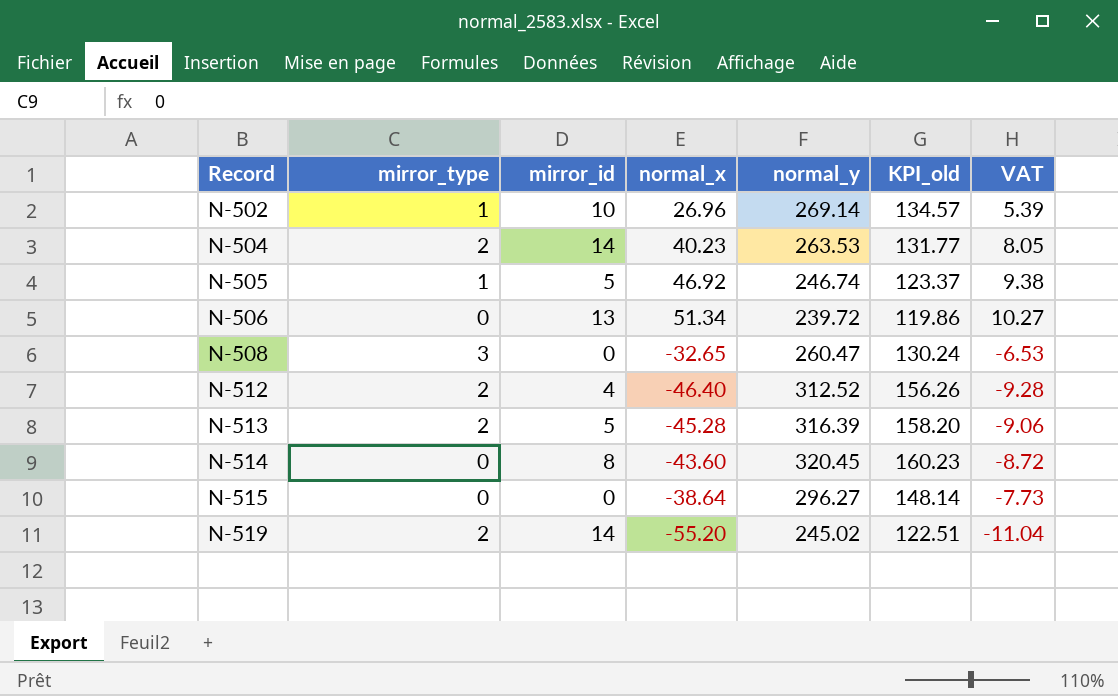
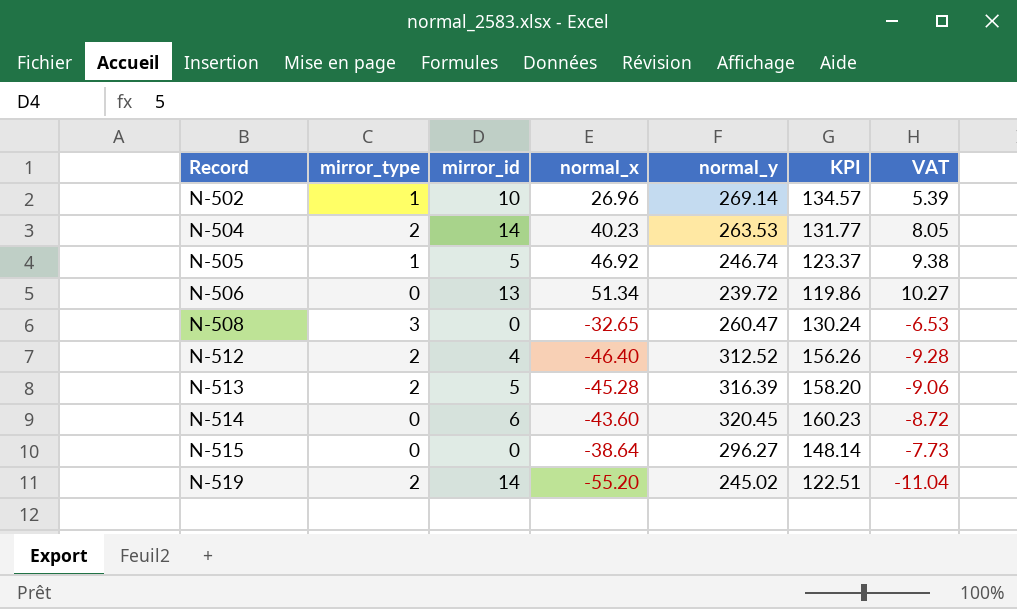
column name: KPI_old -> KPI
N-514 | mirror_id: 8 -> 6

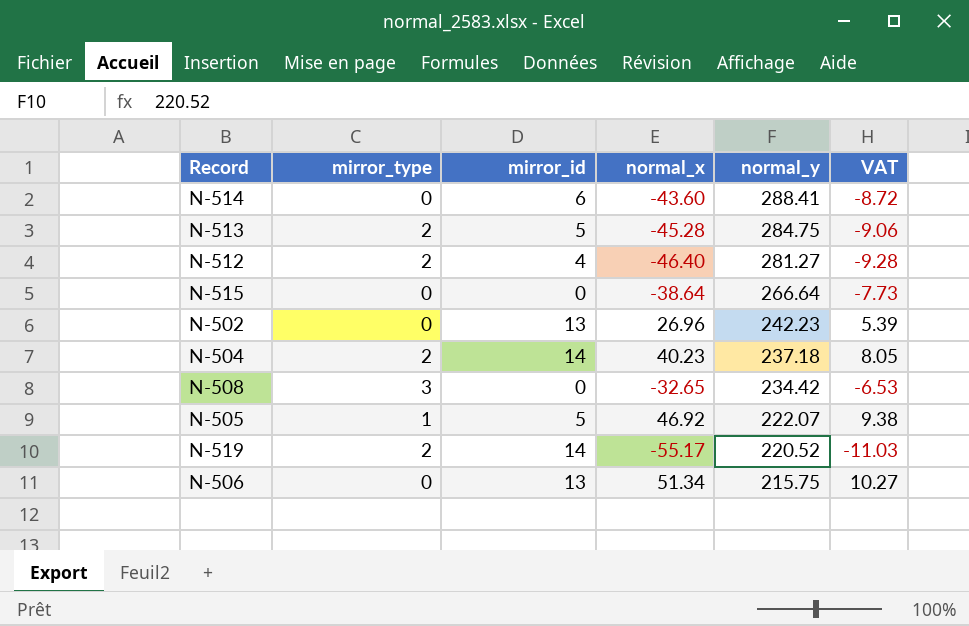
row order: Record ascending -> normal_y descending
column KPI | formula: [normal_y] * 0.5 -> none
N-514 | normal_y: 320.45 -> 288.41
N-513 | normal_y: 316.39 -> 284.75
N-512 | normal_y: 312.52 -> 281.27
N-515 | normal_y: 296.27 -> 266.64
N-502 | mirror_type: 1 -> 0
N-502 | mirror_id: 10 -> 13
N-502 | normal_y: 269.14 -> 242.23
N-504 | normal_y: 263.53 -> 237.18
N-508 | normal_y: 260.47 -> 234.42
N-505 | normal_y: 246.74 -> 222.07
N-519 | normal_x: -55.20 -> -55.17
N-519 | normal_y: 245.02 -> 220.52
N-519 | VAT: -11.04 -> -11.03
N-506 | normal_y: 239.72 -> 215.75

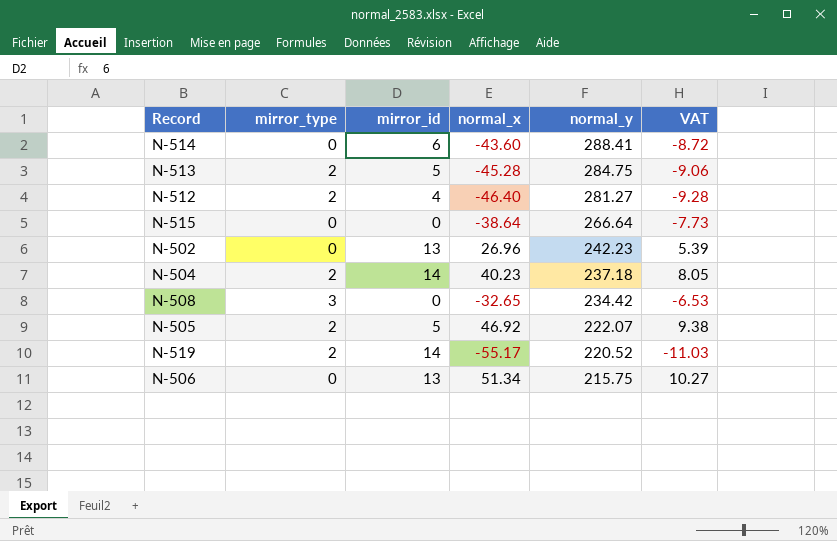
N-505 | mirror_type: 1 -> 2

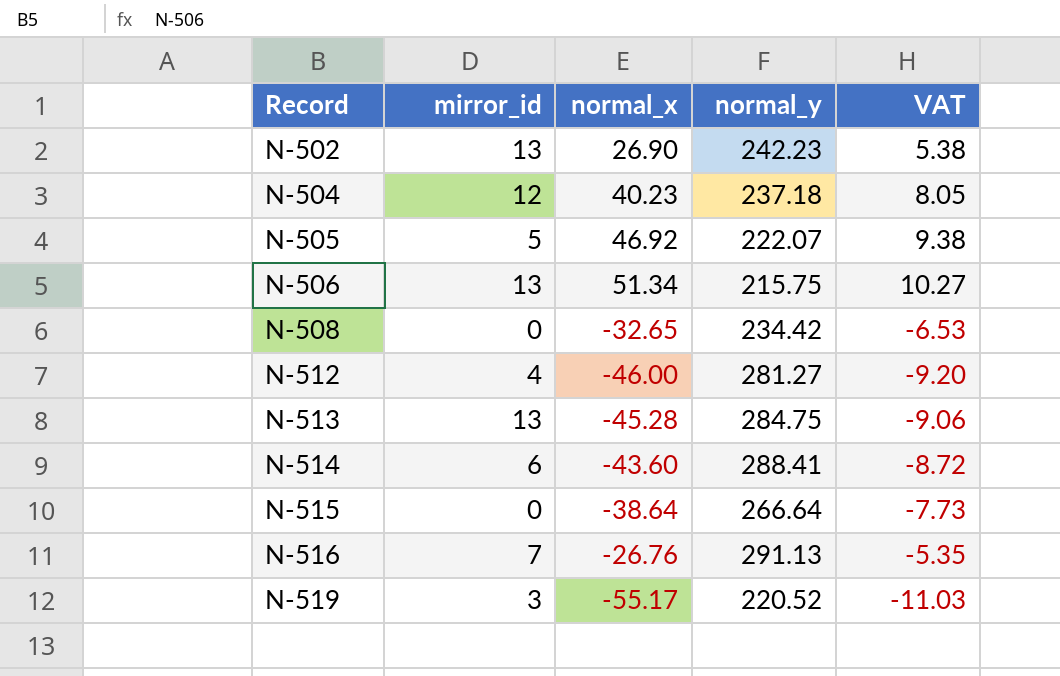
row order: normal_y descending -> Record ascending
column mirror_type | position: 2 -> none
N-502 | normal_x: 26.96 -> 26.90
N-502 | VAT: 5.39 -> 5.38
N-504 | mirror_id: 14 -> 12
N-512 | normal_x: -46.40 -> -46.00
N-512 | VAT: -9.28 -> -9.20
N-513 | mirror_id: 5 -> 13
row N-516: none -> 7 | -26.76 | 291.13 | -5.35
N-519 | mirror_id: 14 -> 3

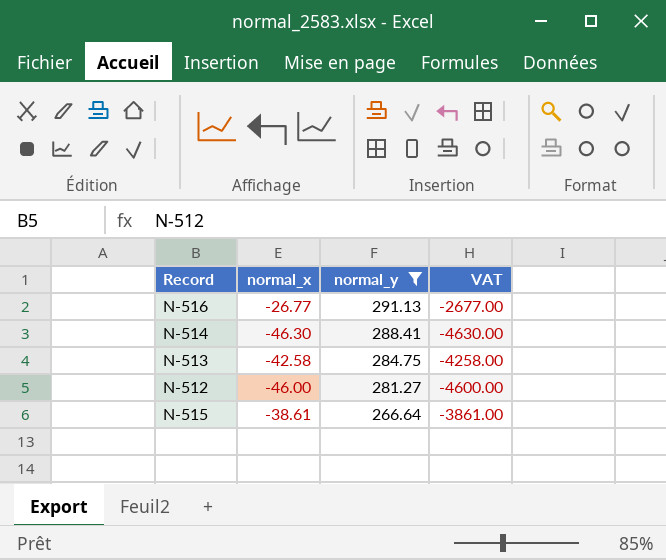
filter: none -> normal_y >= 266.64
row order: Record ascending -> normal_y descending
column mirror_id | position: 2 -> none
column VAT | formula: [normal_x] * 0.2 -> [normal_x] * 100
N-516 | normal_x: -26.76 -> -26.77
N-514 | normal_x: -43.60 -> -46.30
N-513 | normal_x: -45.28 -> -42.58
N-515 | normal_x: -38.64 -> -38.61

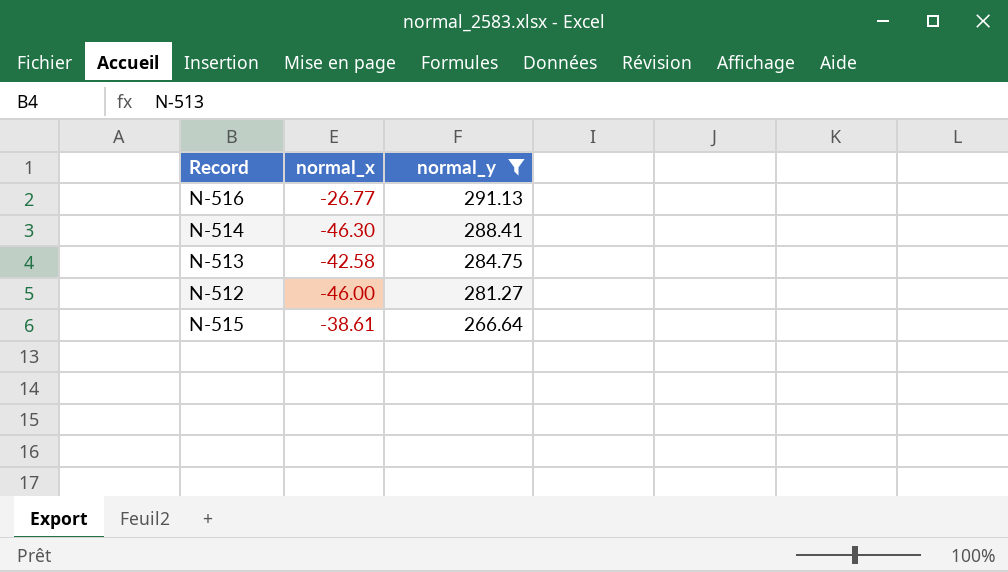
column VAT | formula: [normal_x] * 100 -> none

